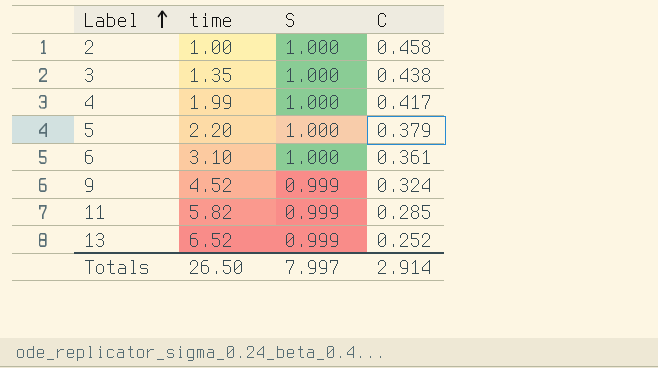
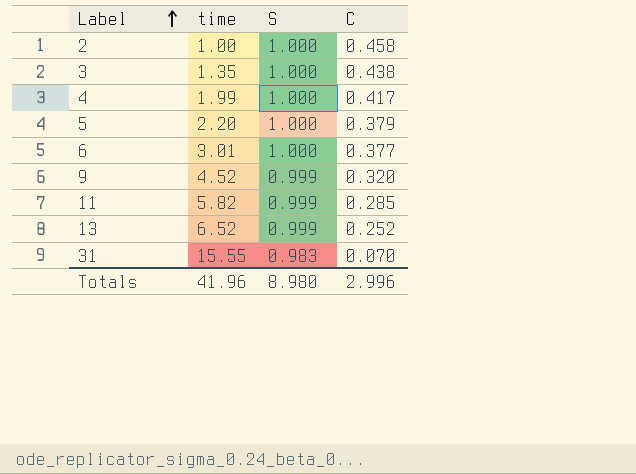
6 | time: 3.10 -> 3.01
6 | C: 0.361 -> 0.377
9 | C: 0.324 -> 0.320
row 31: none -> 15.55 | 0.983 | 0.070
Totals | time: 26.50 -> 41.96
Totals | S: 7.997 -> 8.980
Totals | C: 2.914 -> 2.996

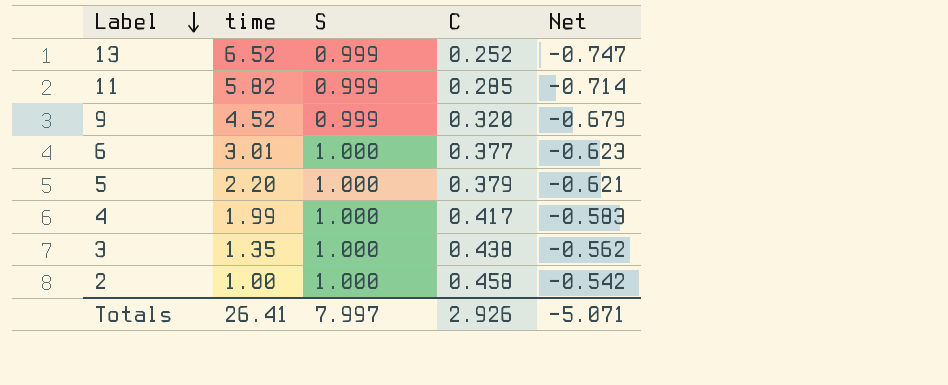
row order: Label ascending -> Label descending
column Net | formula: none -> [C] - [S]
row 31: 15.55 | 0.983 | 0.070 -> none
Totals | time: 41.96 -> 26.41
Totals | S: 8.980 -> 7.997
Totals | C: 2.996 -> 2.926

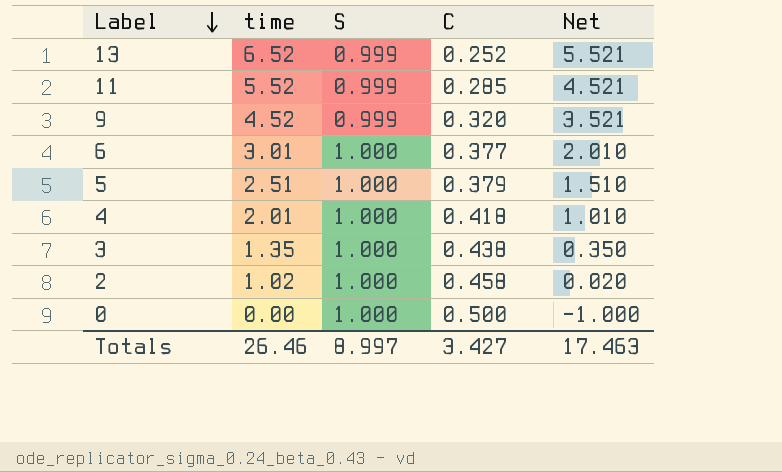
column Net | formula: [C] - [S] -> [time] - [S]
11 | time: 5.82 -> 5.52
5 | time: 2.20 -> 2.51
4 | time: 1.99 -> 2.01
4 | C: 0.417 -> 0.418
2 | time: 1.00 -> 1.02
row 0: none -> 0.00 | 1.000 | 0.500 | -1.000
Totals | time: 26.41 -> 26.46
Totals | S: 7.997 -> 8.997
Totals | C: 2.926 -> 3.427
Totals | Net: -5.071 -> 17.463

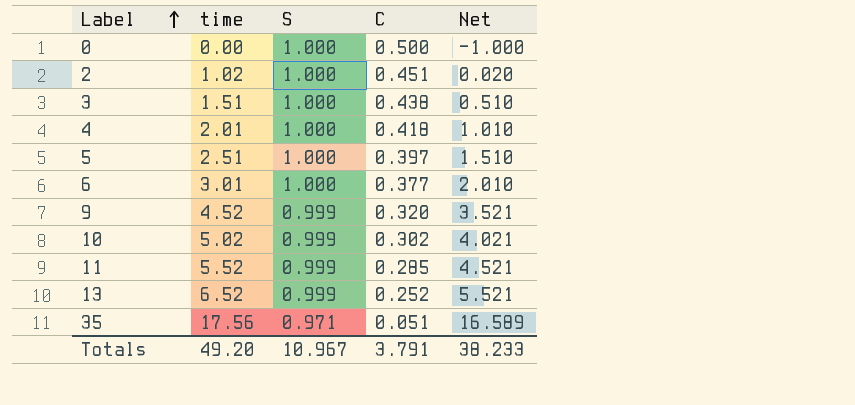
row order: Label descending -> Label ascending
2 | C: 0.458 -> 0.451
3 | time: 1.35 -> 1.51
3 | Net: 0.350 -> 0.510
5 | C: 0.379 -> 0.397
row 10: none -> 5.02 | 0.999 | 0.302 | 4.021
row 35: none -> 17.56 | 0.971 | 0.051 | 16.589
Totals | time: 26.46 -> 49.20
Totals | S: 8.997 -> 10.967
Totals | C: 3.427 -> 3.791
Totals | Net: 17.463 -> 38.233

